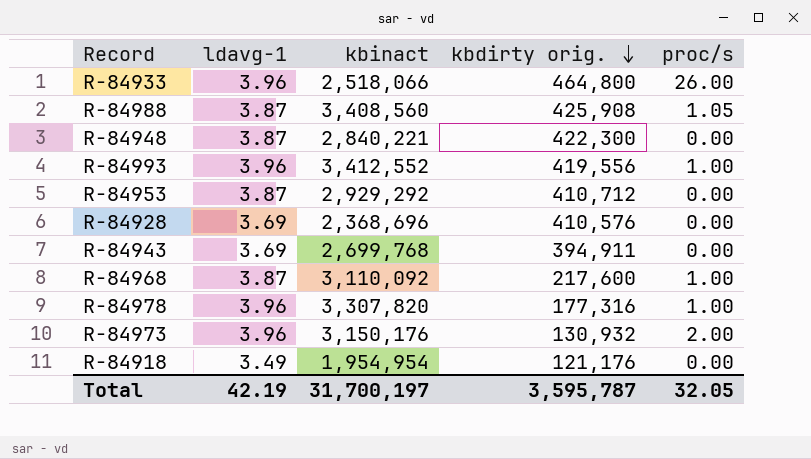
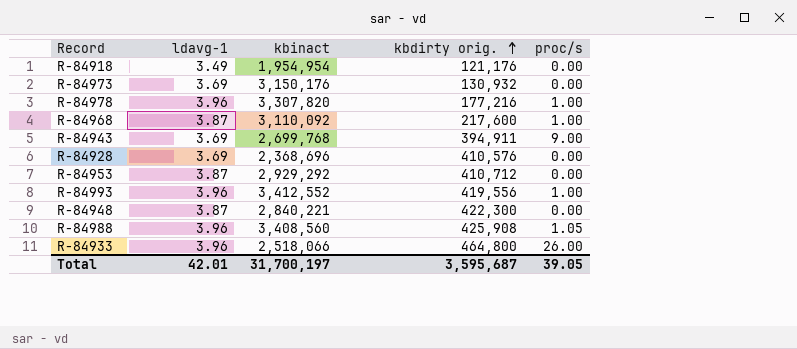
row order: kbdirty orig. descending -> kbdirty orig. ascending
R-84973 | ldavg-1: 3.96 -> 3.69
R-84973 | proc/s: 2.00 -> 0.00
R-84978 | kbdirty orig.: 177,316 -> 177,216
R-84943 | proc/s: 0.00 -> 9.00
R-84988 | ldavg-1: 3.87 -> 3.96
Total | ldavg-1: 42.19 -> 42.01
Total | kbdirty orig.: 3,595,787 -> 3,595,687
Total | proc/s: 32.05 -> 39.05

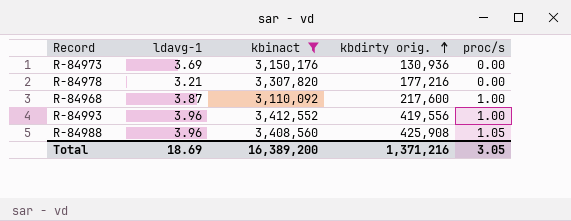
filter: none -> kbinact >= 3,110,092
R-84973 | kbdirty orig.: 130,932 -> 130,936
R-84978 | ldavg-1: 3.96 -> 3.21
R-84978 | proc/s: 1.00 -> 0.00
Total | ldavg-1: 42.01 -> 18.69
Total | kbinact: 31,700,197 -> 16,389,200
Total | kbdirty orig.: 3,595,687 -> 1,371,216
Total | proc/s: 39.05 -> 3.05

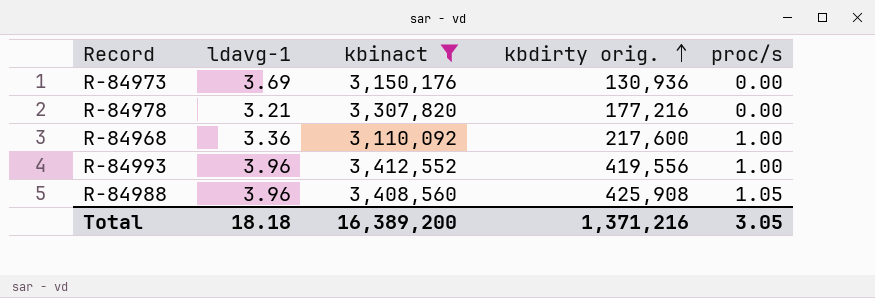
R-84968 | ldavg-1: 3.87 -> 3.36
Total | ldavg-1: 18.69 -> 18.18

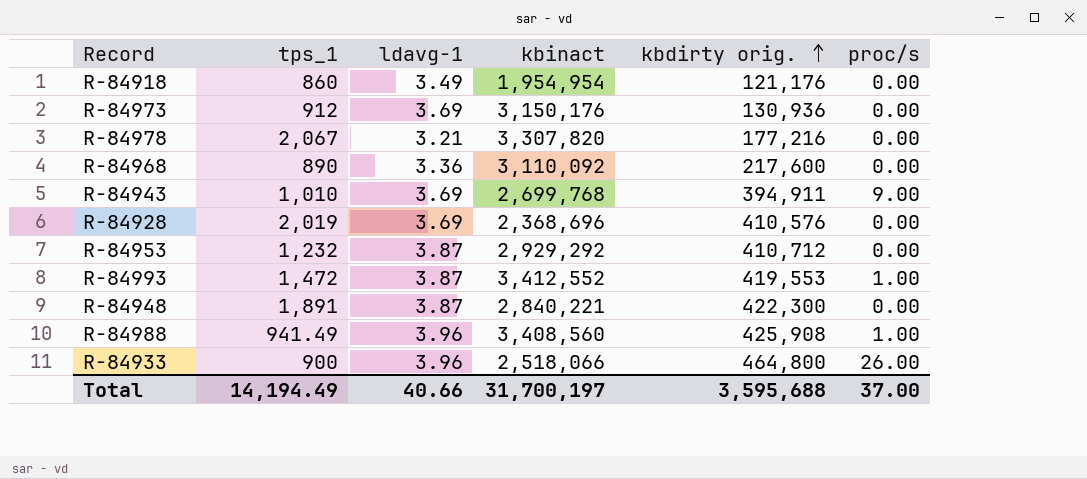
filter: kbinact >= 3,110,092 -> none
column tps_1 | position: none -> 2
R-84968 | proc/s: 1.00 -> 0.00
R-84993 | ldavg-1: 3.96 -> 3.87
R-84993 | kbdirty orig.: 419,556 -> 419,553
R-84988 | proc/s: 1.05 -> 1.00
Total | ldavg-1: 18.18 -> 40.66
Total | kbinact: 16,389,200 -> 31,700,197
Total | kbdirty orig.: 1,371,216 -> 3,595,688
Total | proc/s: 3.05 -> 37.00

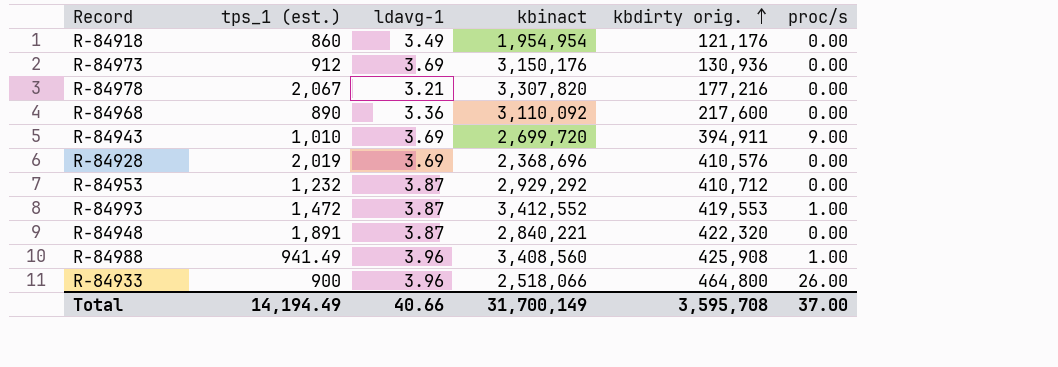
column name: tps_1 -> tps_1 (est.)
R-84943 | kbinact: 2,699,768 -> 2,699,720
R-84948 | kbdirty orig.: 422,300 -> 422,320
Total | kbinact: 31,700,197 -> 31,700,149
Total | kbdirty orig.: 3,595,688 -> 3,595,708

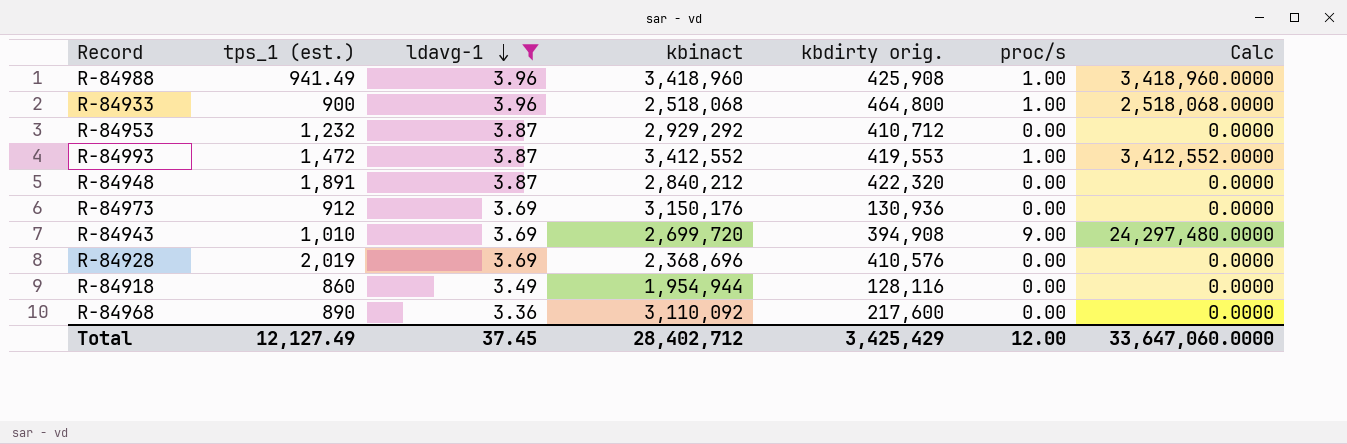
filter: none -> ldavg-1 != 3.21
row order: kbdirty orig. ascending -> ldavg-1 descending
column Calc | formula: none -> [kbinact] * [proc/s]
R-84988 | kbinact: 3,408,560 -> 3,418,960
R-84933 | kbinact: 2,518,066 -> 2,518,068
R-84933 | proc/s: 26.00 -> 1.00
R-84948 | kbinact: 2,840,221 -> 2,840,212
R-84943 | kbdirty orig.: 394,911 -> 394,908
R-84918 | kbinact: 1,954,954 -> 1,954,944
R-84918 | kbdirty orig.: 121,176 -> 128,116
Total | tps_1 (est.): 14,194.49 -> 12,127.49
Total | ldavg-1: 40.66 -> 37.45
Total | kbinact: 31,700,149 -> 28,402,712
Total | kbdirty orig.: 3,595,708 -> 3,425,429
Total | proc/s: 37.00 -> 12.00

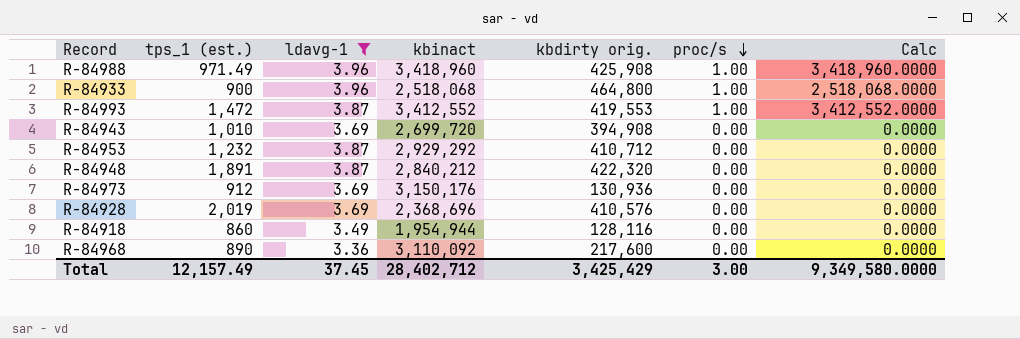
row order: ldavg-1 descending -> proc/s descending
R-84988 | tps_1 (est.): 941.49 -> 971.49
R-84943 | proc/s: 9.00 -> 0.00
R-84943 | Calc: 24,297,480.0000 -> 0.0000
Total | tps_1 (est.): 12,127.49 -> 12,157.49
Total | proc/s: 12.00 -> 3.00
Total | Calc: 33,647,060.0000 -> 9,349,580.0000

